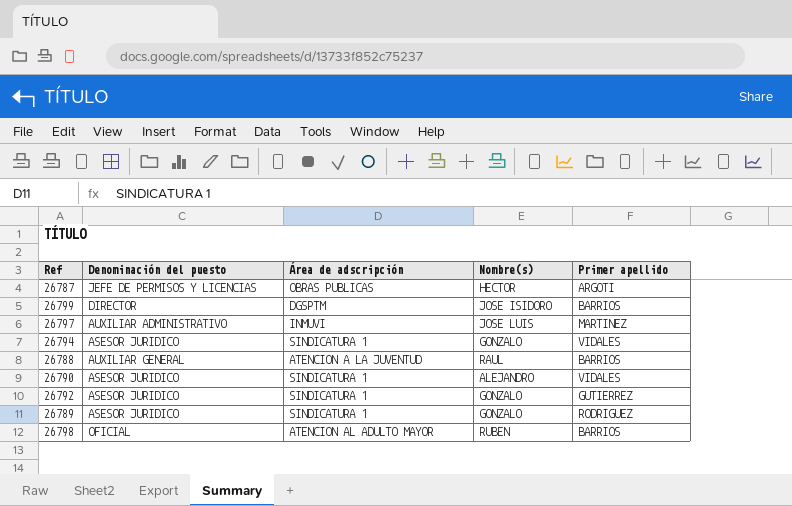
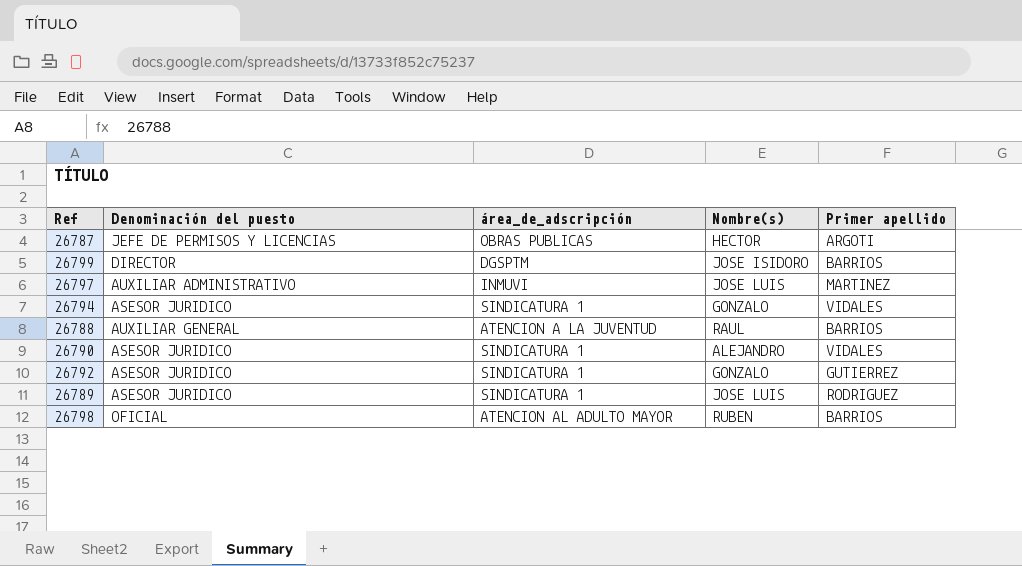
column name: Área de adscripción -> área_de_adscripción
26789 | Nombre(s): GONZALO -> JOSE LUIS

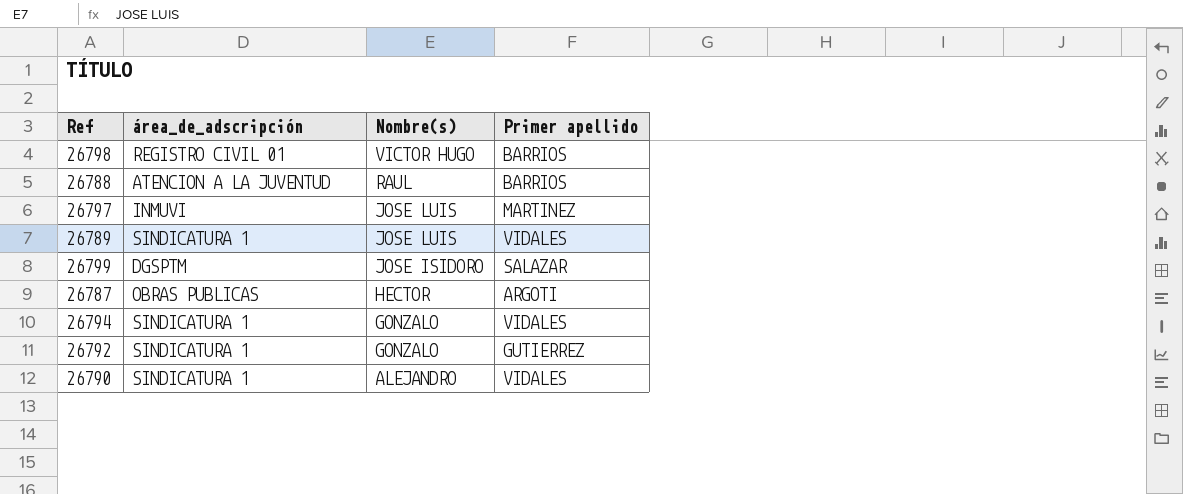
row order: none -> Nombre(s) descending
column Denominación del puesto | position: 2 -> none
26798 | área_de_adscripción: ATENCION AL ADULTO MAYOR -> REGISTRO CIVIL 01
26798 | Nombre(s): RUBEN -> VICTOR HUGO
26789 | Primer apellido: RODRIGUEZ -> VIDALES
26799 | Primer apellido: BARRIOS -> SALAZAR

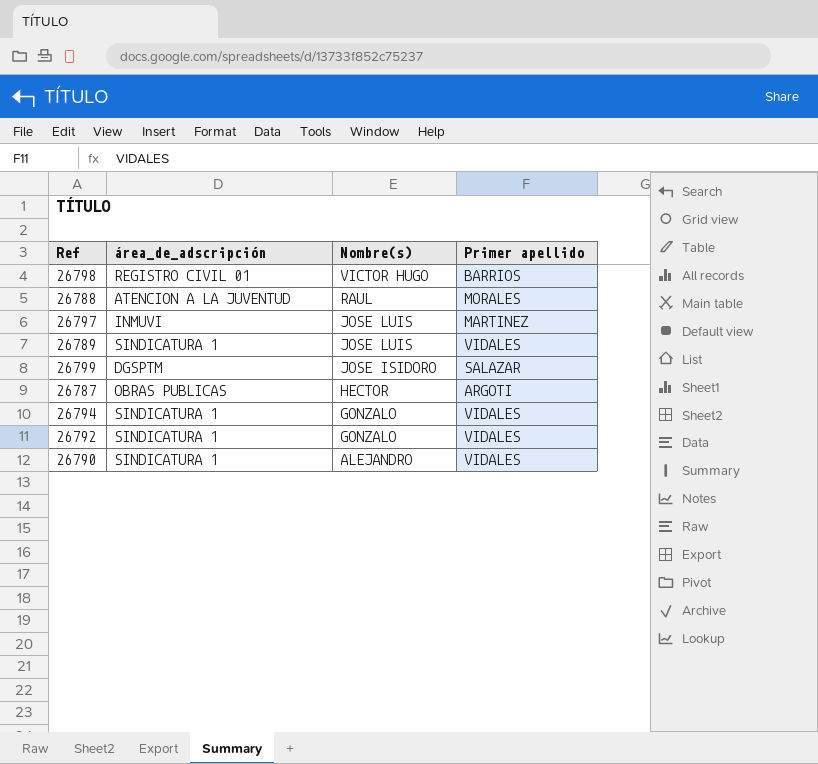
26788 | Primer apellido: BARRIOS -> MORALES
26792 | Primer apellido: GUTIERREZ -> VIDALES

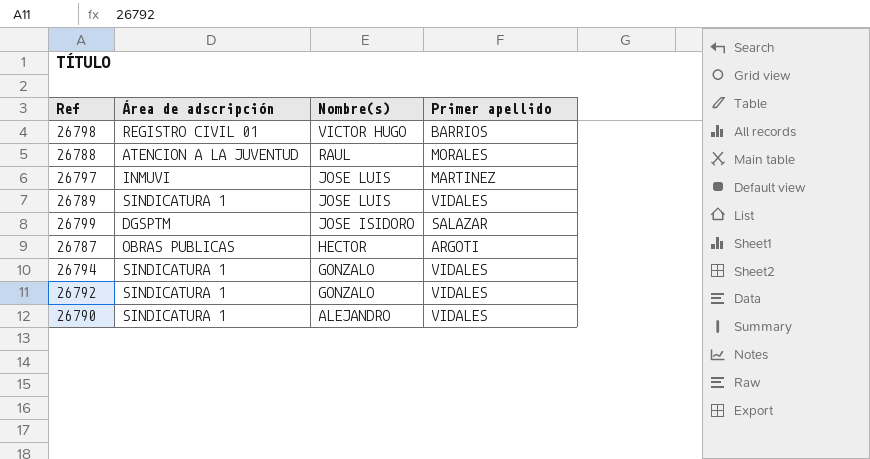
column name: área_de_adscripción -> Área de adscripción

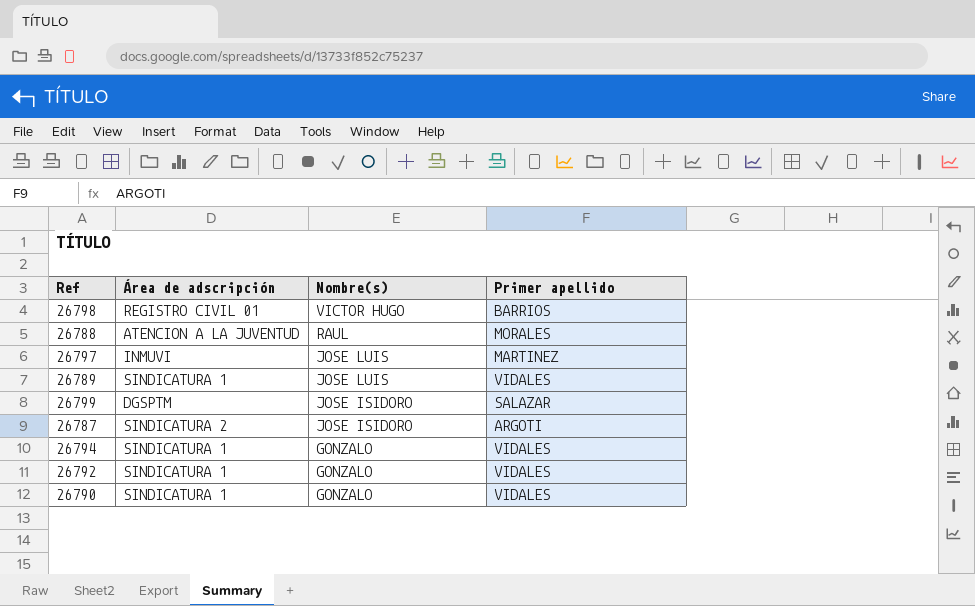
26787 | Área de adscripción: OBRAS PUBLICAS -> SINDICATURA 2
26787 | Nombre(s): HECTOR -> JOSE ISIDORO
26790 | Nombre(s): ALEJANDRO -> GONZALO

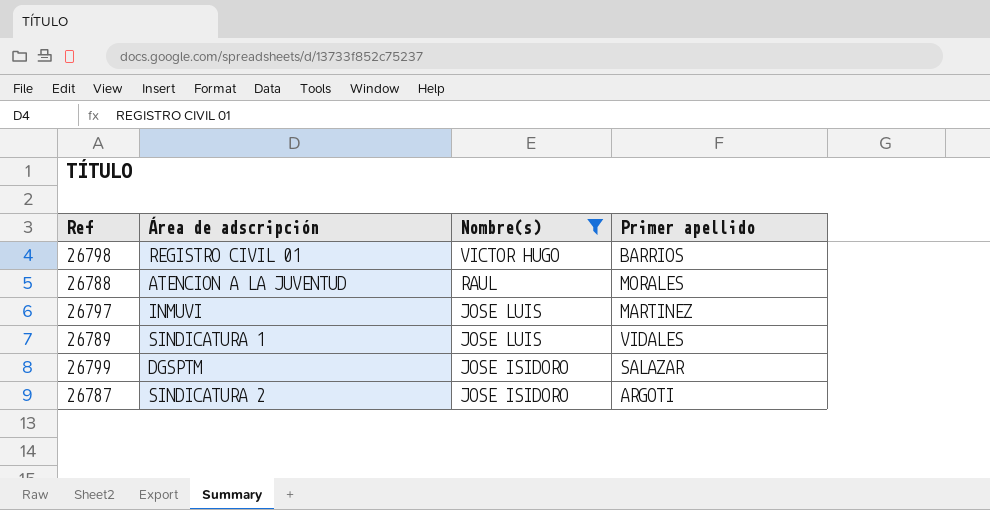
filter: none -> Nombre(s) != GONZALO

